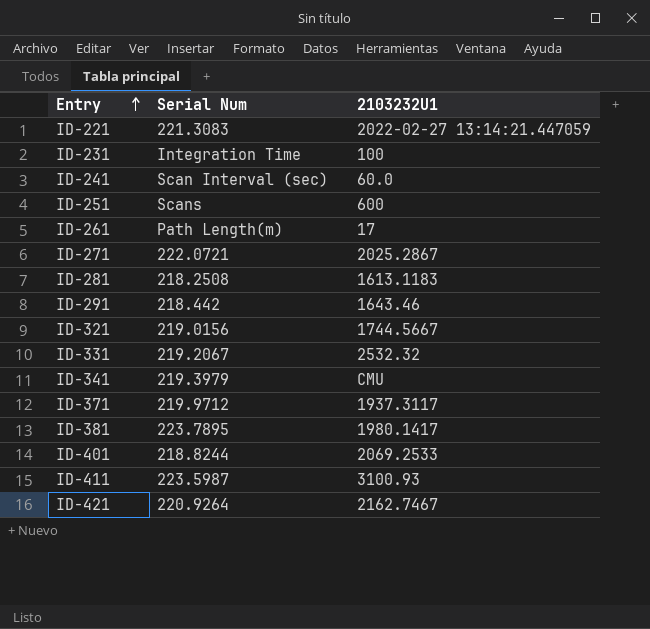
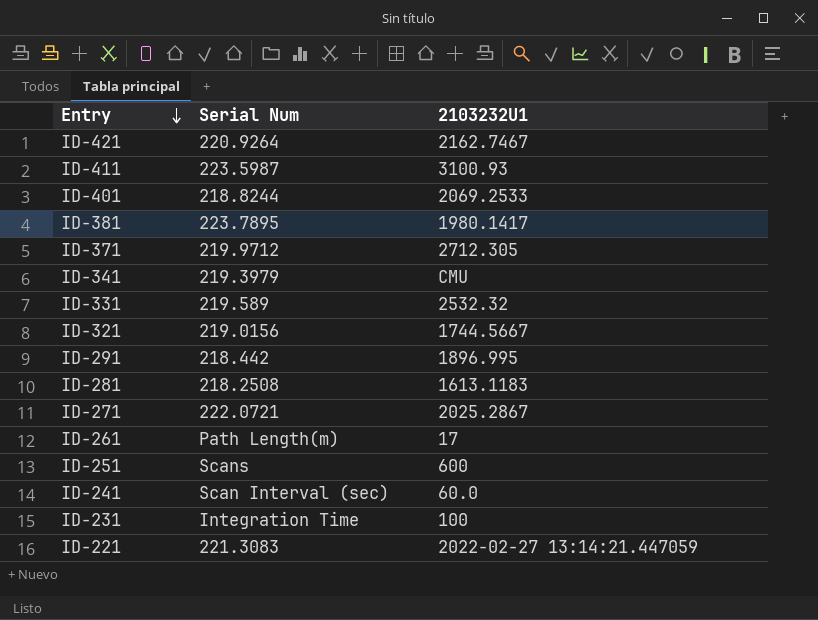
row order: Entry ascending -> Entry descending
ID-371 | 2103232U1: 1937.3117 -> 2712.305
ID-331 | Serial Num: 219.2067 -> 219.589
ID-291 | 2103232U1: 1643.46 -> 1896.995

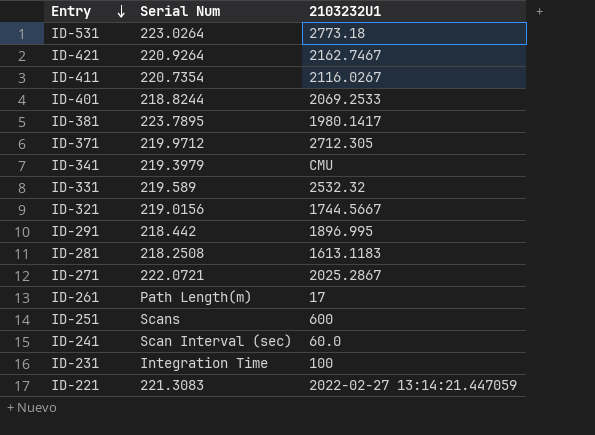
row ID-531: none -> 223.0264 | 2773.18
ID-411 | Serial Num: 223.5987 -> 220.7354
ID-411 | 2103232U1: 3100.93 -> 2116.0267

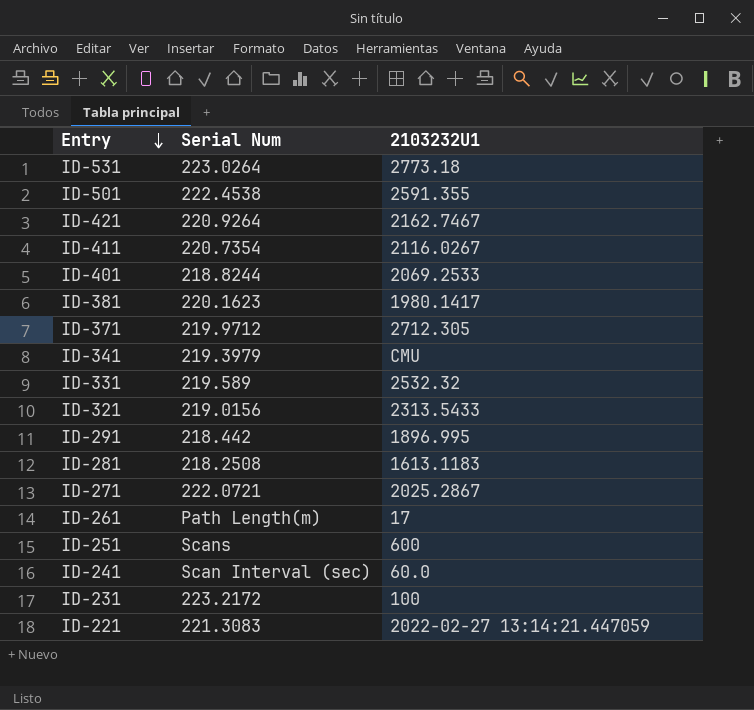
row ID-501: none -> 222.4538 | 2591.355
ID-381 | Serial Num: 223.7895 -> 220.1623
ID-321 | 2103232U1: 1744.5667 -> 2313.5433
ID-231 | Serial Num: Integration Time -> 223.2172

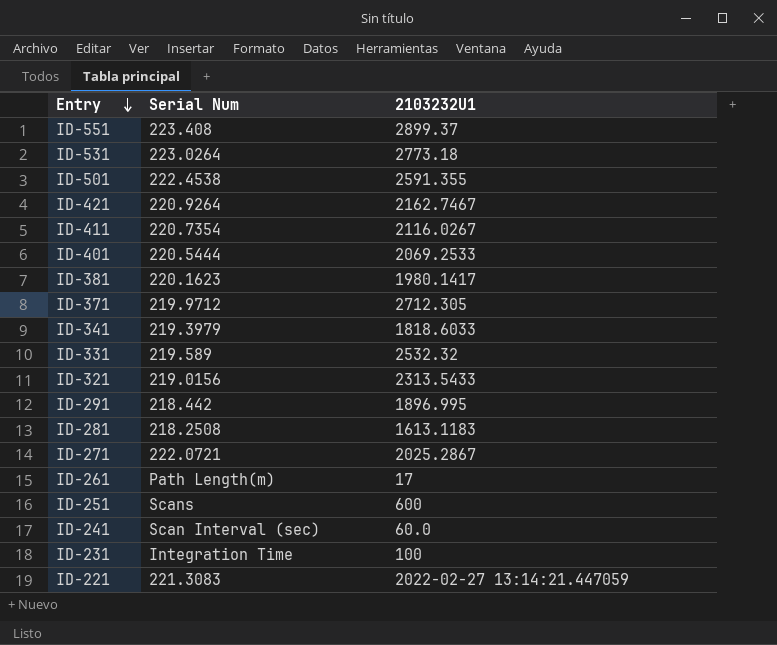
row ID-551: none -> 223.408 | 2899.37
ID-401 | Serial Num: 218.8244 -> 220.5444
ID-341 | 2103232U1: CMU -> 1818.6033
ID-231 | Serial Num: 223.2172 -> Integration Time

